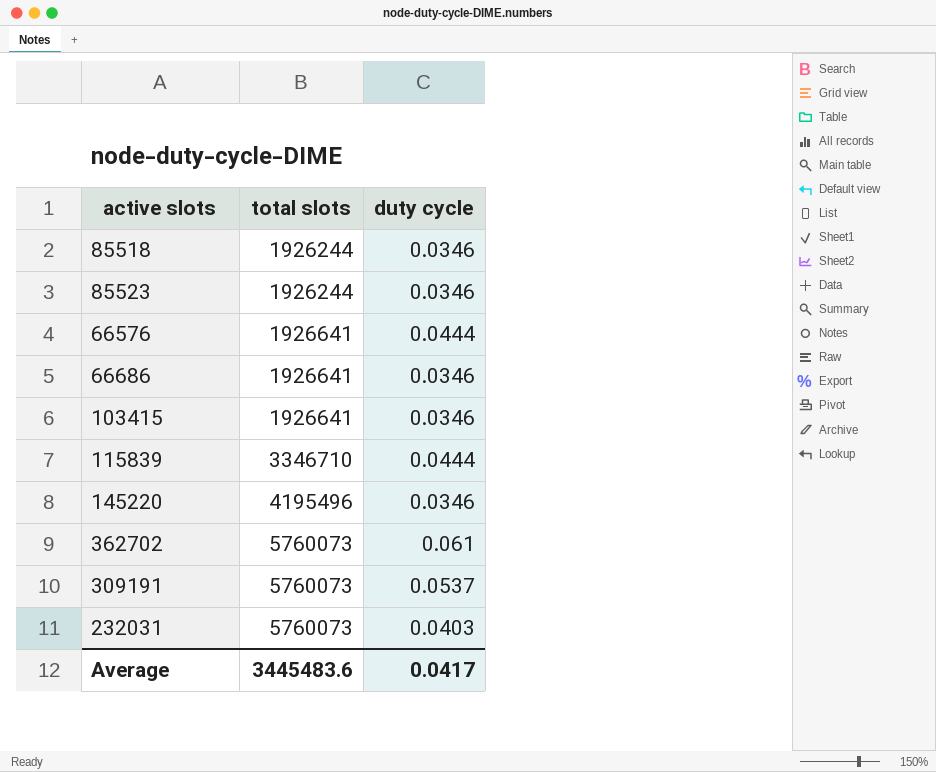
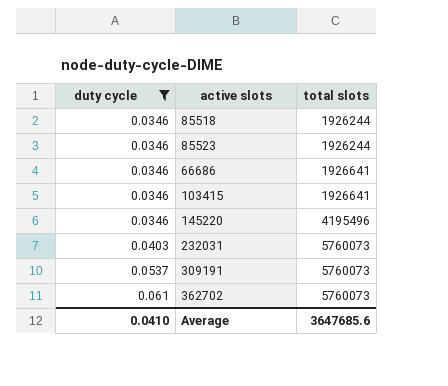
filter: none -> duty cycle != 0.0444
row order: total slots ascending -> duty cycle ascending
column duty cycle | position: 3 -> 1
Average | duty cycle: 0.0417 -> 0.0410
Average | total slots: 3445483.6 -> 3647685.6

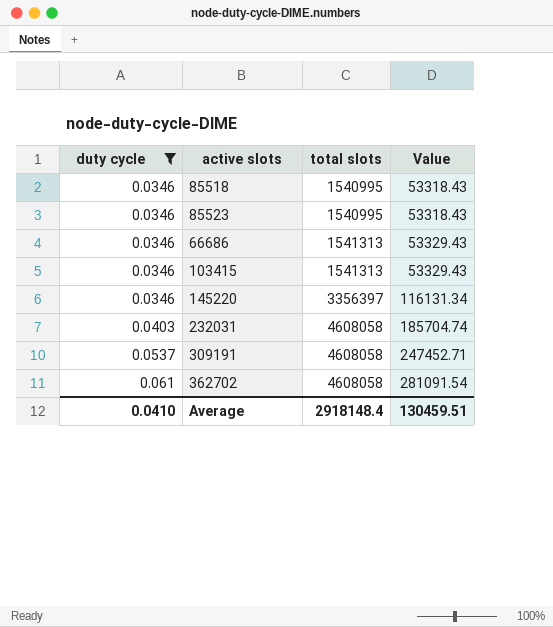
column Value | formula: none -> [duty cycle] * [total slots]
85518 | total slots: 1926244 -> 1540995
85523 | total slots: 1926244 -> 1540995
66686 | total slots: 1926641 -> 1541313
103415 | total slots: 1926641 -> 1541313
145220 | total slots: 4195496 -> 3356397
232031 | total slots: 5760073 -> 4608058
309191 | total slots: 5760073 -> 4608058
362702 | total slots: 5760073 -> 4608058
Average | total slots: 3647685.6 -> 2918148.4

